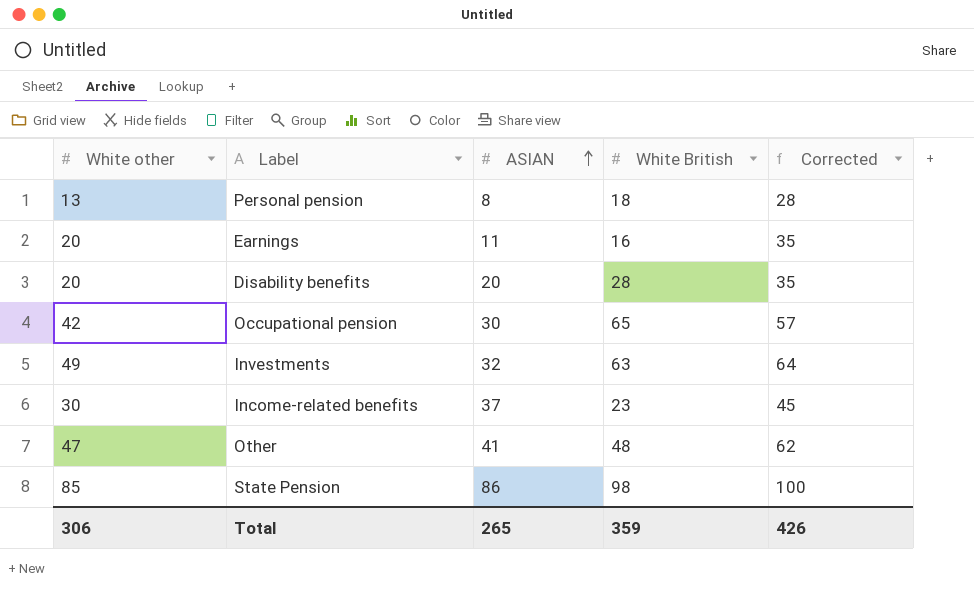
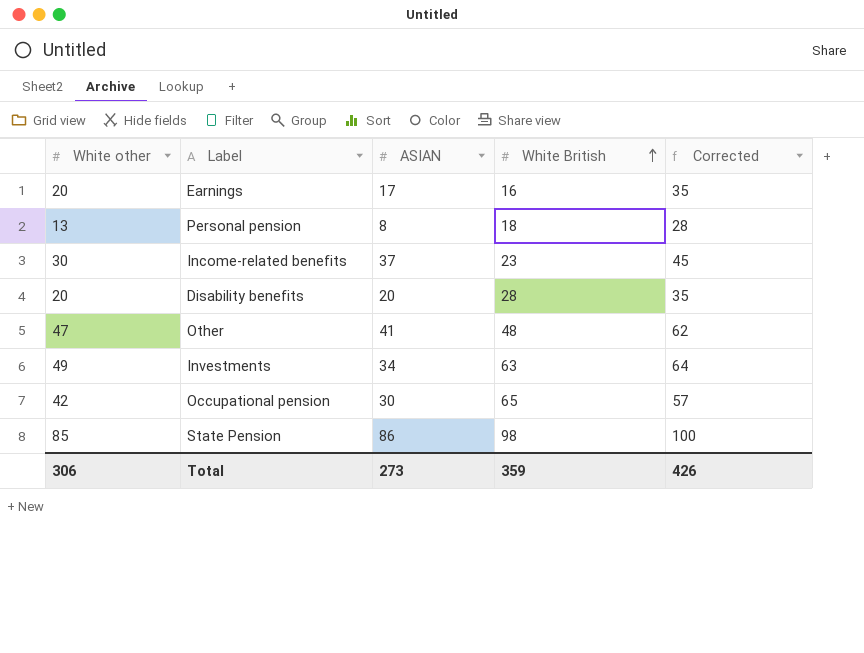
row order: ASIAN ascending -> White British ascending
Earnings | ASIAN: 11 -> 17
Investments | ASIAN: 32 -> 34
Total | ASIAN: 265 -> 273

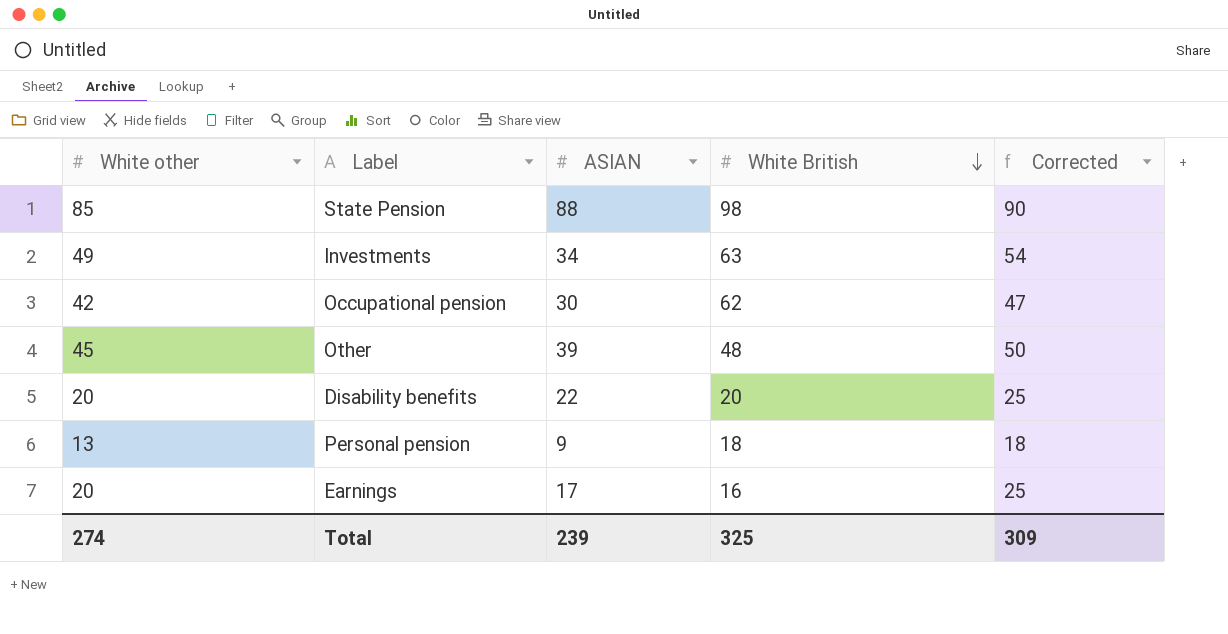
row order: White British ascending -> White British descending
column Corrected | formula: [White other] + 15 -> [White other] + 5
row Income-related benefits: 30 | 37 | 23 | 45 -> none
State Pension | ASIAN: 86 -> 88
Occupational pension | White British: 65 -> 62
Other | White other: 47 -> 45
Other | ASIAN: 41 -> 39
Disability benefits | ASIAN: 20 -> 22
Disability benefits | White British: 28 -> 20
Personal pension | ASIAN: 8 -> 9
Total | White other: 306 -> 274
Total | ASIAN: 273 -> 239
Total | White British: 359 -> 325
Total | Corrected: 426 -> 309

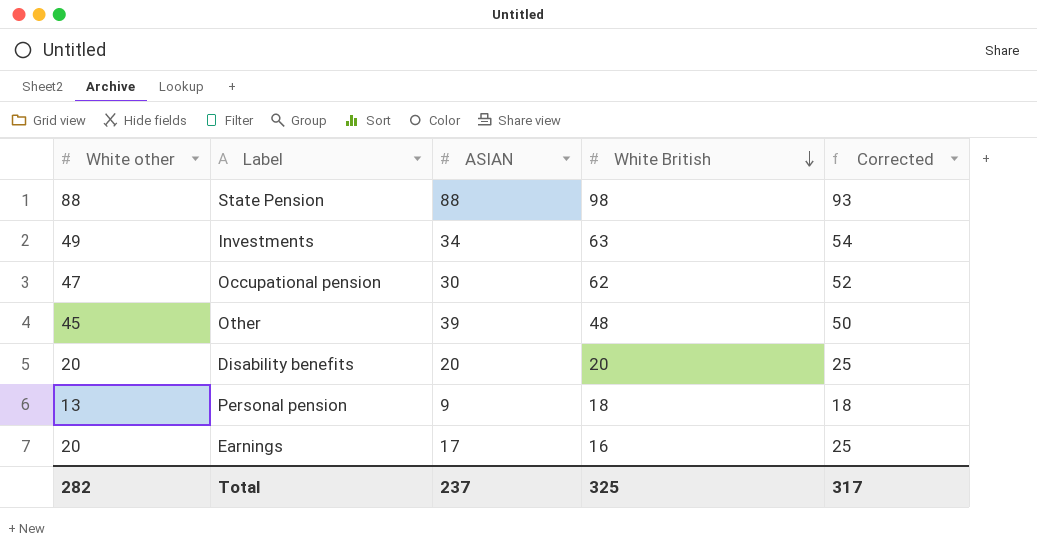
State Pension | White other: 85 -> 88
State Pension | Corrected: 90 -> 93
Occupational pension | White other: 42 -> 47
Occupational pension | Corrected: 47 -> 52
Disability benefits | ASIAN: 22 -> 20
Total | White other: 274 -> 282
Total | ASIAN: 239 -> 237
Total | Corrected: 309 -> 317

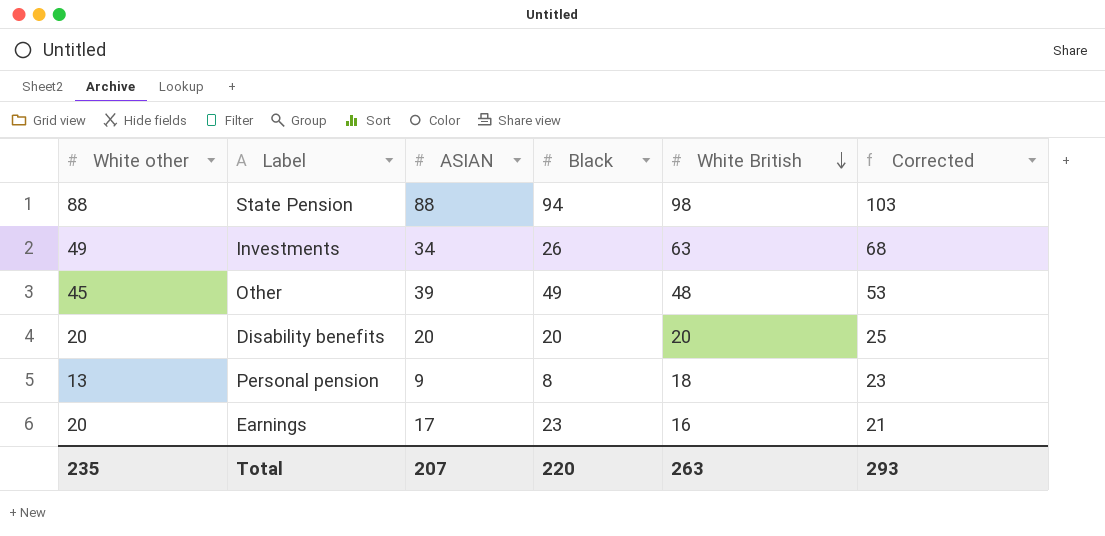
column Black | position: none -> 4
column Corrected | formula: [White other] + 5 -> [White British] + 5
row Occupational pension: 47 | 30 | 62 | 52 -> none
Total | White other: 282 -> 235
Total | ASIAN: 237 -> 207
Total | White British: 325 -> 263
Total | Corrected: 317 -> 293

